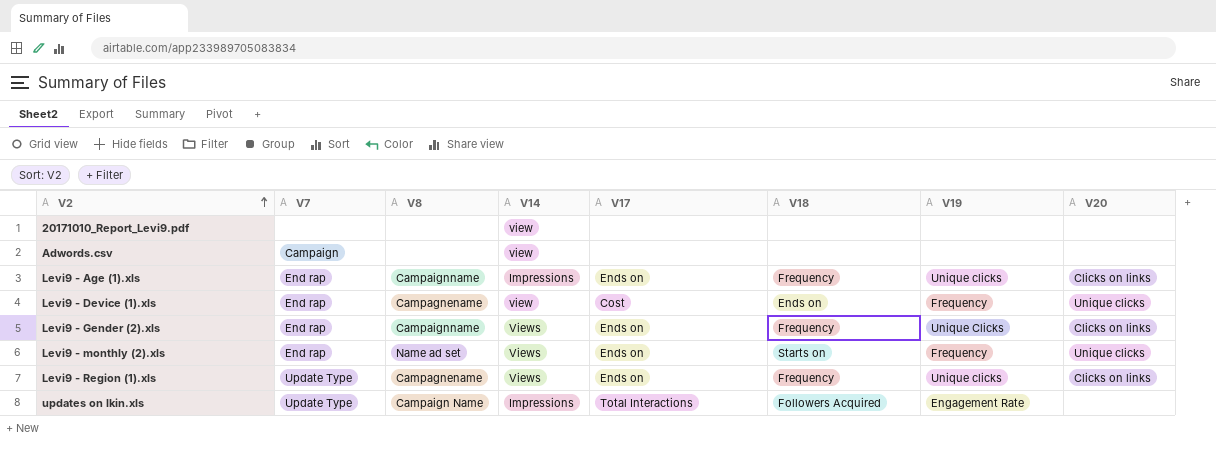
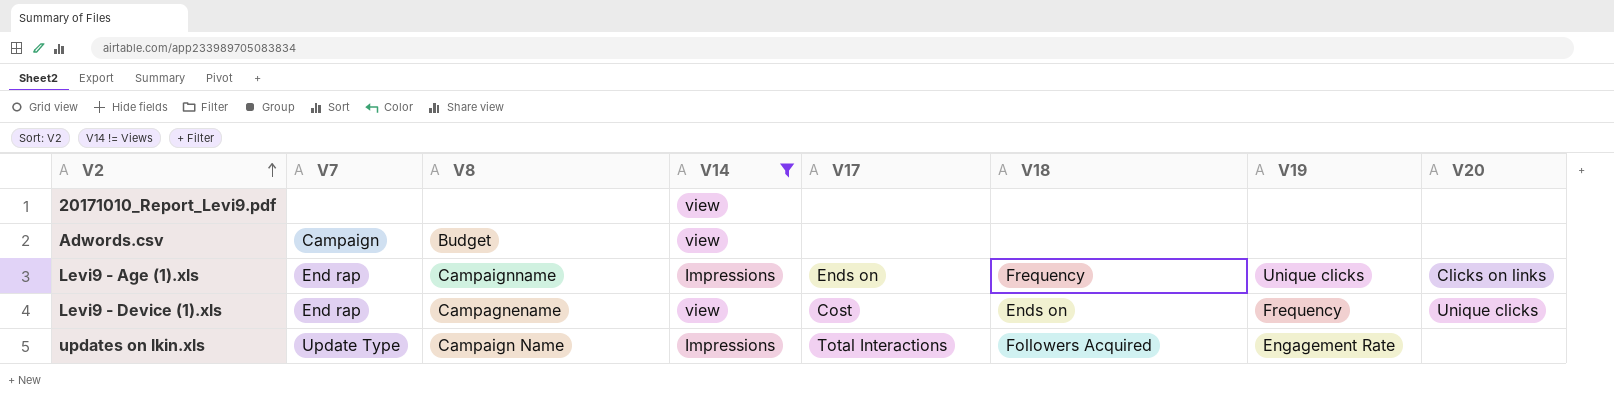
filter: none -> V14 != Views
Adwords.csv | V8: none -> Budget

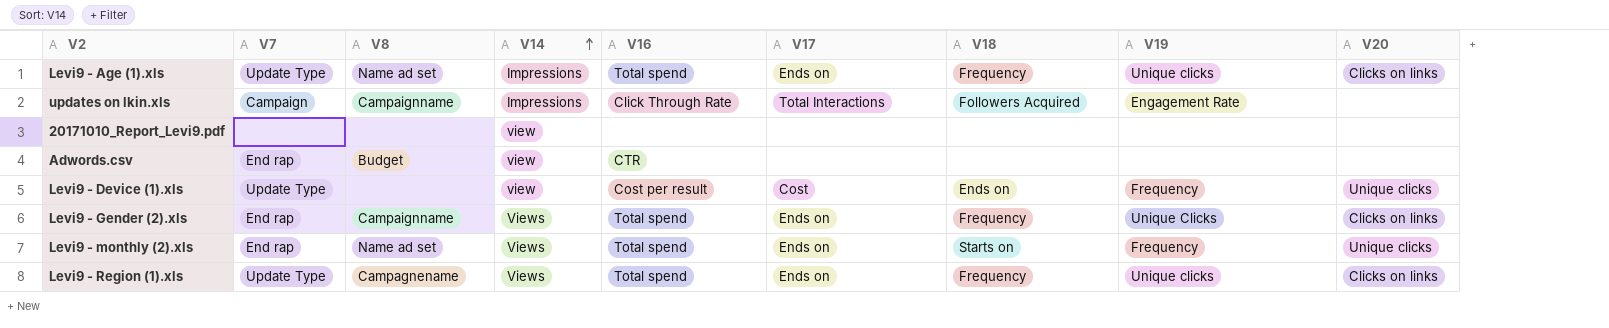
filter: V14 != Views -> none
row order: V2 ascending -> V14 ascending
column V16 | position: none -> 5
Levi9 - Age (1).xls | V7: End rap -> Update Type
Levi9 - Age (1).xls | V8: Campaignname -> Name ad set
updates on lkin.xls | V7: Update Type -> Campaign
updates on lkin.xls | V8: Campaign Name -> Campaignname
Adwords.csv | V7: Campaign -> End rap
Levi9 - Device (1).xls | V7: End rap -> Update Type
Levi9 - Device (1).xls | V8: Campagnename -> none

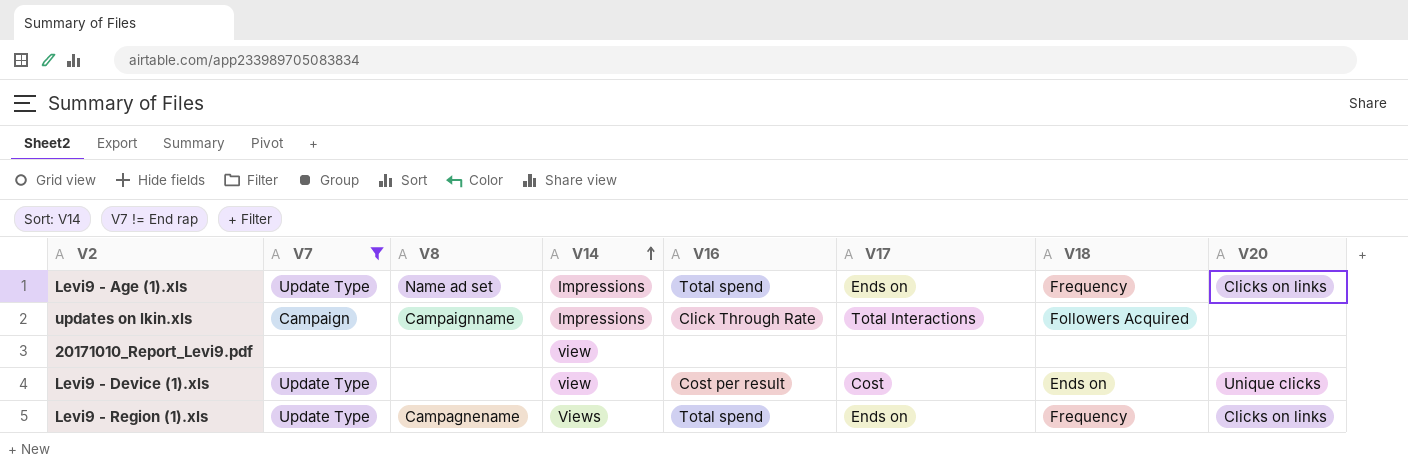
filter: none -> V7 != End rap
column V19 | position: 8 -> none

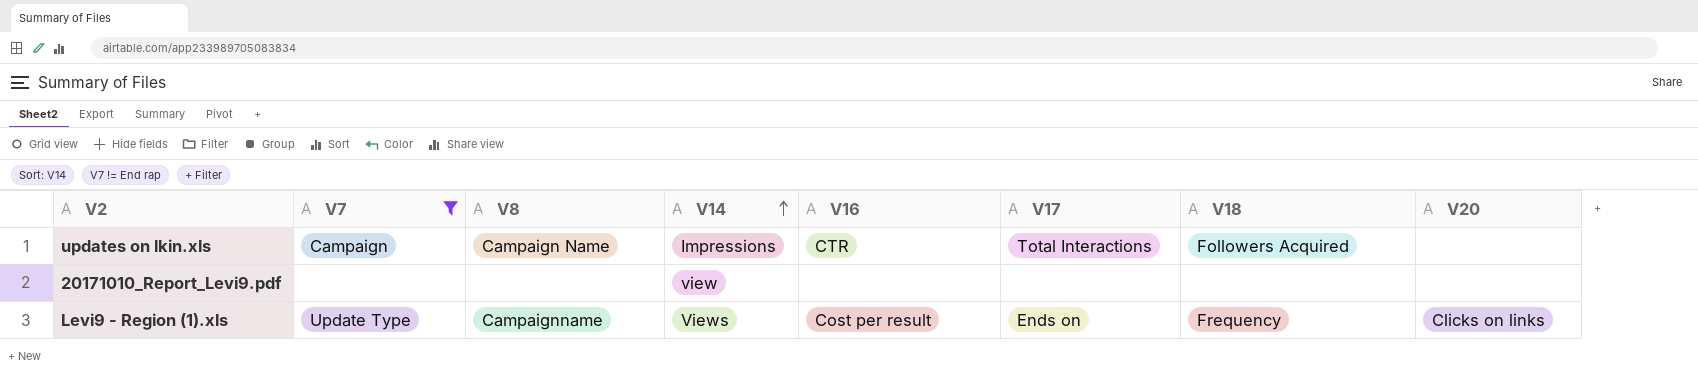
row Levi9 - Age (1).xls: Update Type | Name ad set | Impressions | Total spend | Ends on | Frequency | Clicks on links -> none
row Levi9 - Device (1).xls: Update Type | none | view | Cost per result | Cost | Ends on | Unique clicks -> none
updates on lkin.xls | V8: Campaignname -> Campaign Name
updates on lkin.xls | V16: Click Through Rate -> CTR
Levi9 - Region (1).xls | V8: Campagnename -> Campaignname
Levi9 - Region (1).xls | V16: Total spend -> Cost per result

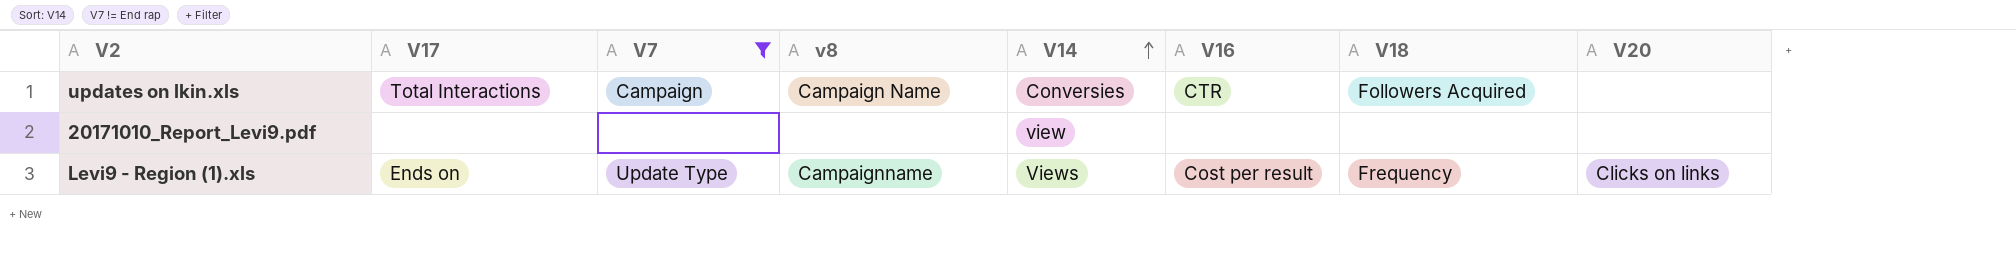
column V17 | position: 6 -> 2
column name: V8 -> v8
updates on lkin.xls | V14: Impressions -> Conversies

